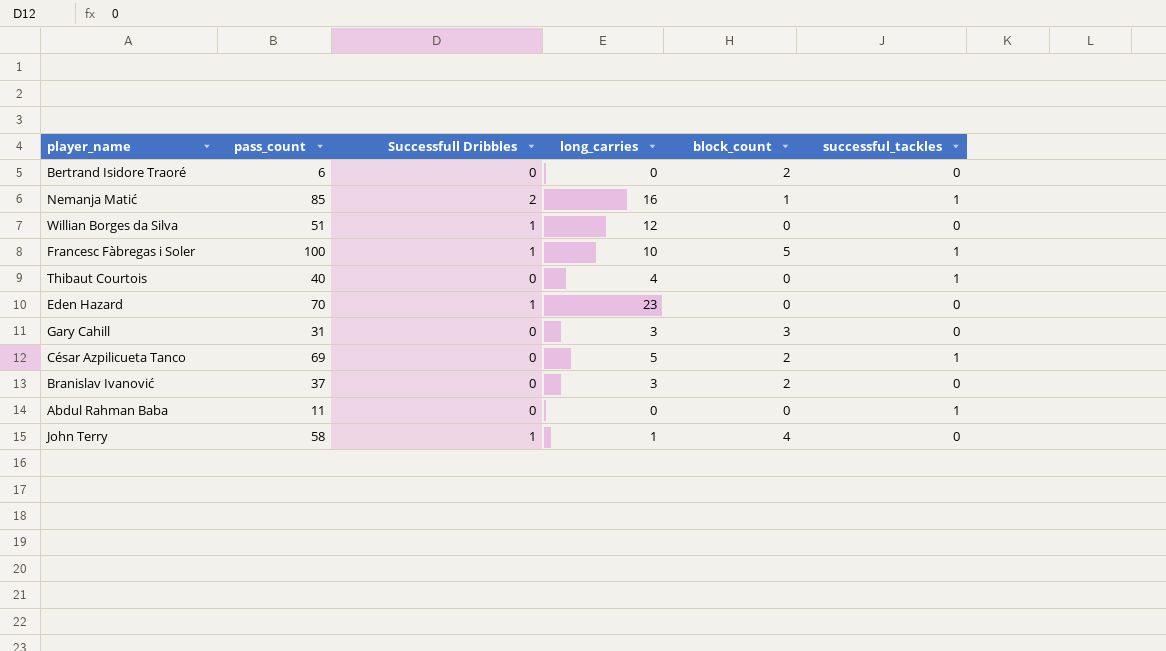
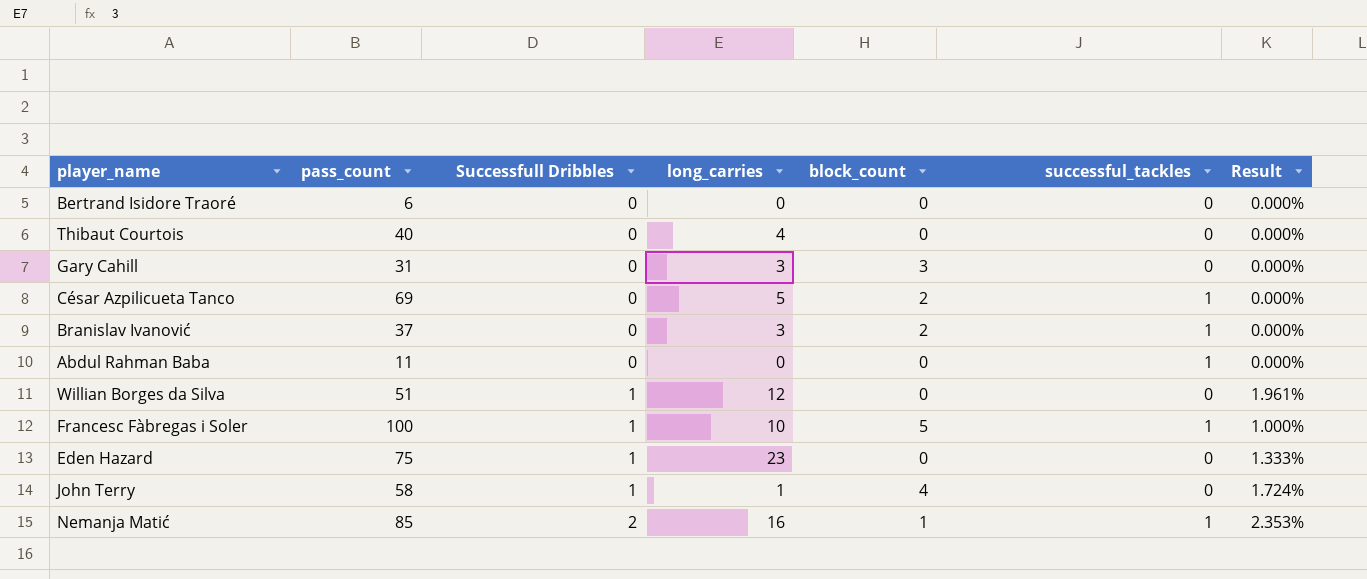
row order: none -> Successfull Dribbles ascending
column Result | formula: none -> [Successfull Dribbles] / [pass_count]
Bertrand Isidore Traoré | block_count: 2 -> 0
Thibaut Courtois | successful_tackles: 1 -> 0
Branislav Ivanović | successful_tackles: 0 -> 1
Eden Hazard | pass_count: 70 -> 75

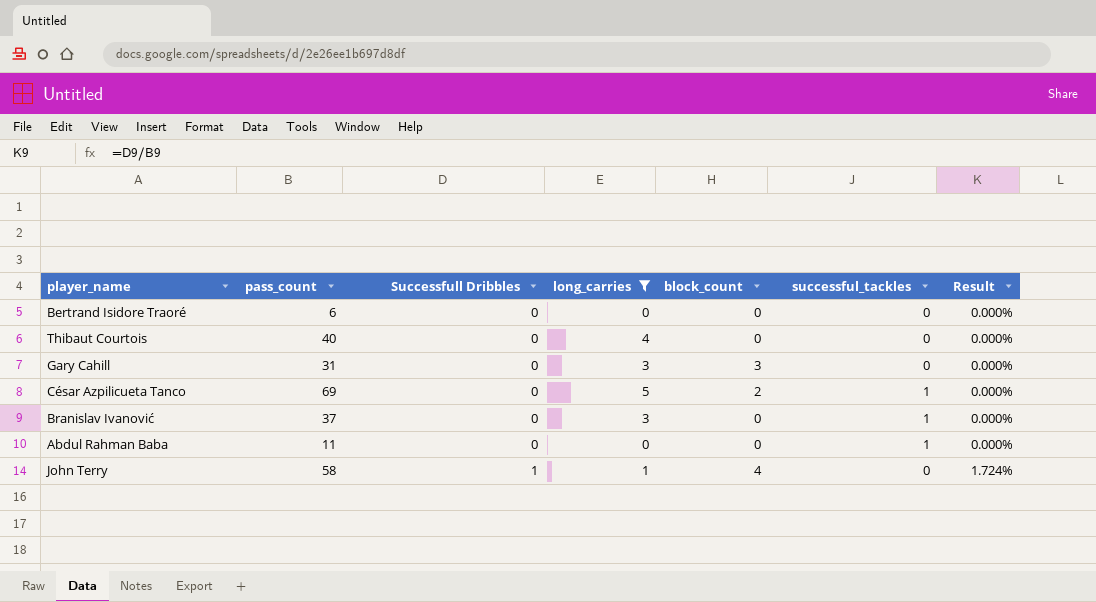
filter: none -> long_carries <= 5
Branislav Ivanović | block_count: 2 -> 0

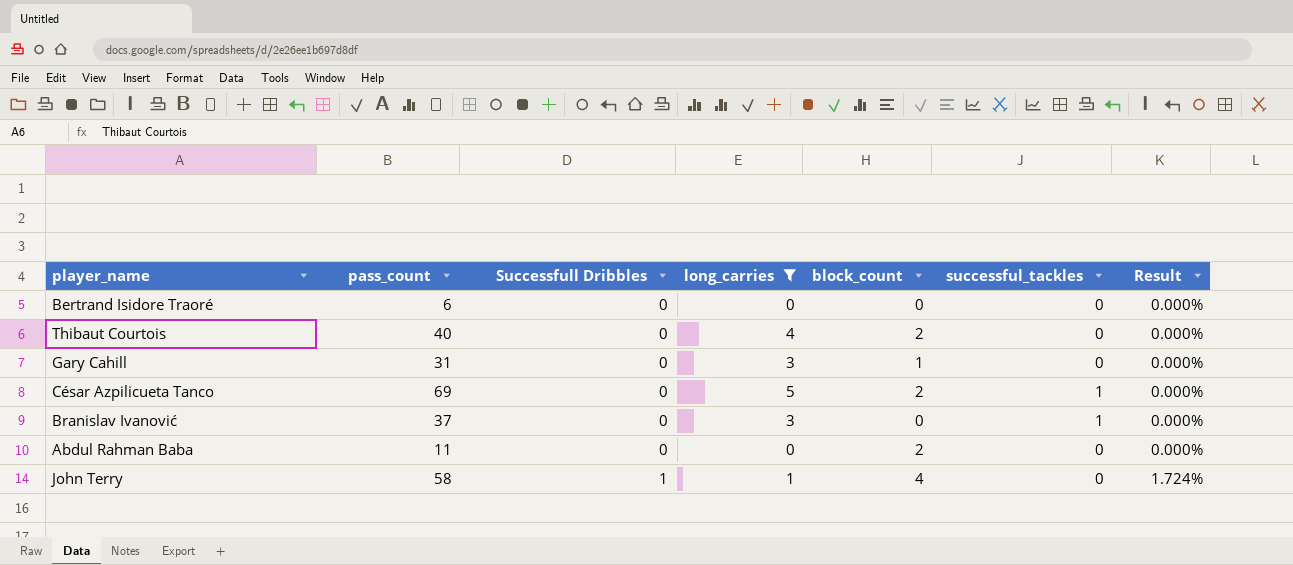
Thibaut Courtois | block_count: 0 -> 2
Gary Cahill | block_count: 3 -> 1
Abdul Rahman Baba | block_count: 0 -> 2
Abdul Rahman Baba | successful_tackles: 1 -> 0

